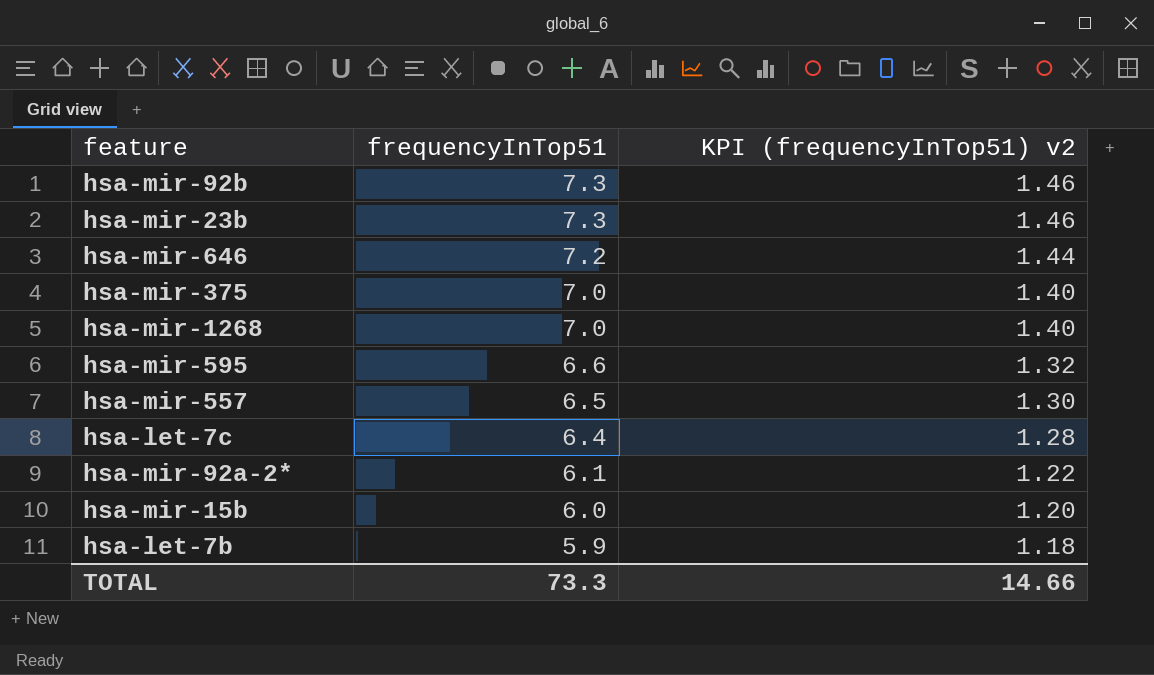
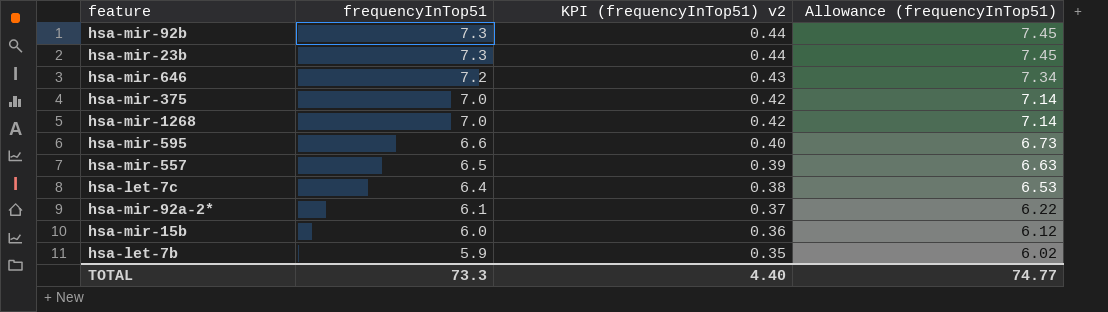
column KPI (frequencyInTop51) v2 | formula: [frequencyInTop51] * 0.2 -> [frequencyInTop51] * 0.06
column Allowance (frequencyInTop51) | formula: none -> [frequencyInTop51] * 1.02
TOTAL | KPI (frequencyInTop51) v2: 14.66 -> 4.40

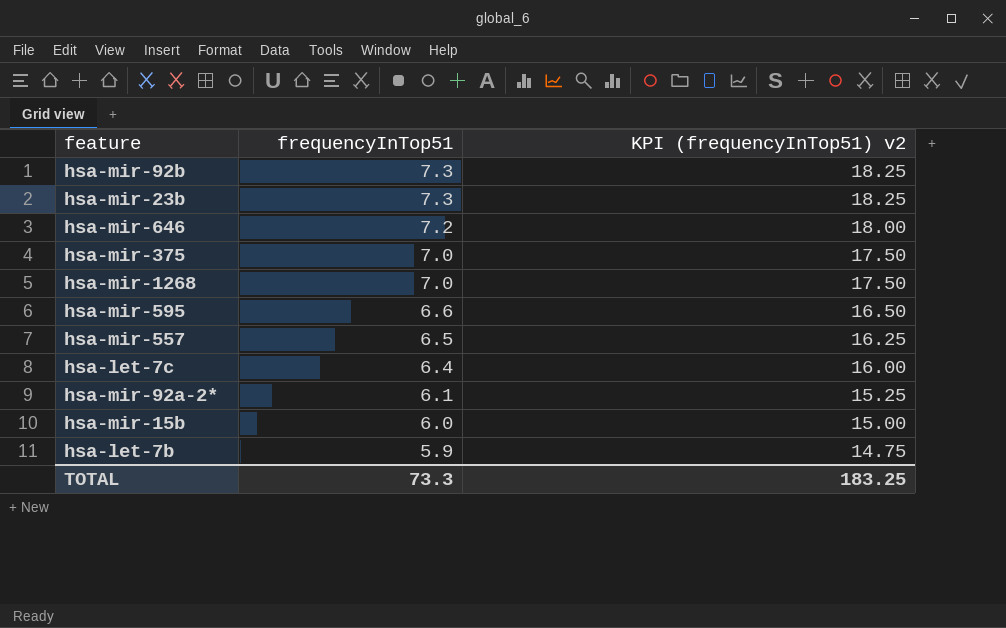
column Allowance (frequencyInTop51) | formula: [frequencyInTop51] * 1.02 -> none
column KPI (frequencyInTop51) v2 | formula: [frequencyInTop51] * 0.06 -> [frequencyInTop51] * 2.5
TOTAL | KPI (frequencyInTop51) v2: 4.40 -> 183.25

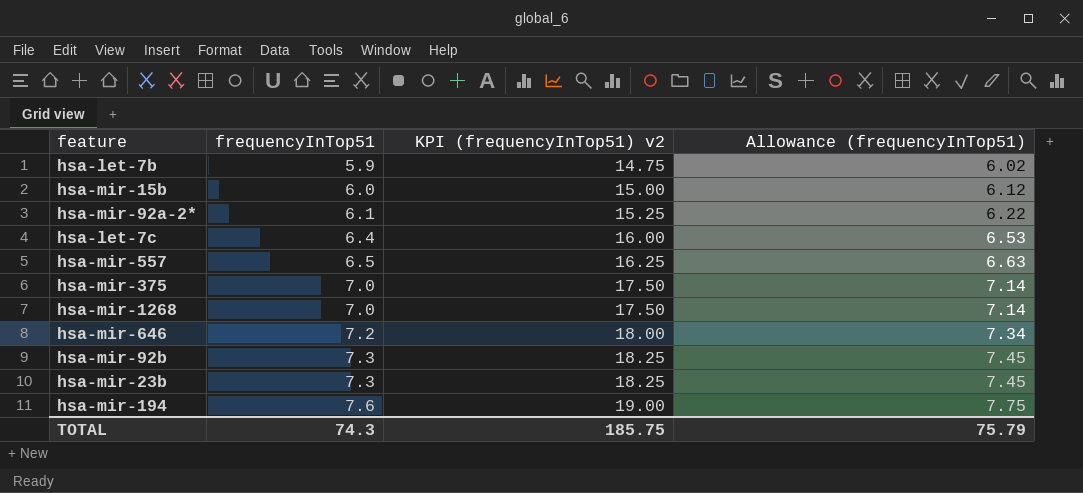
row order: frequencyInTop51 descending -> frequencyInTop51 ascending
column Allowance (frequencyInTop51) | formula: none -> [frequencyInTop51] * 1.02
row hsa-mir-595: 6.6 | 16.50 -> none
row hsa-mir-194: none -> 7.6 | 19.00 | 7.75
TOTAL | frequencyInTop51: 73.3 -> 74.3
TOTAL | KPI (frequencyInTop51) v2: 183.25 -> 185.75

